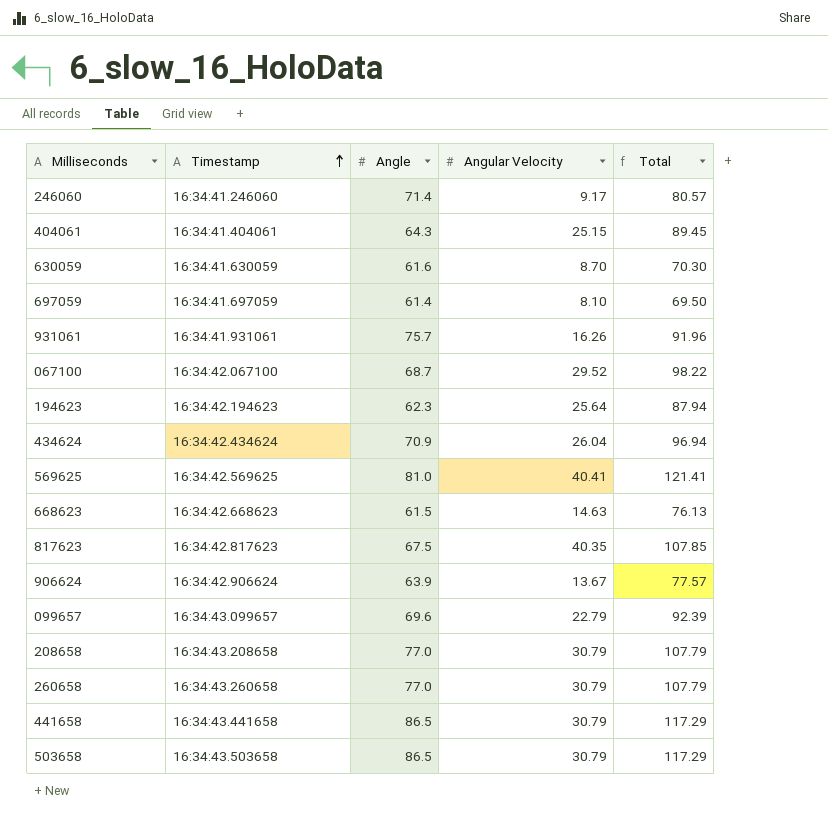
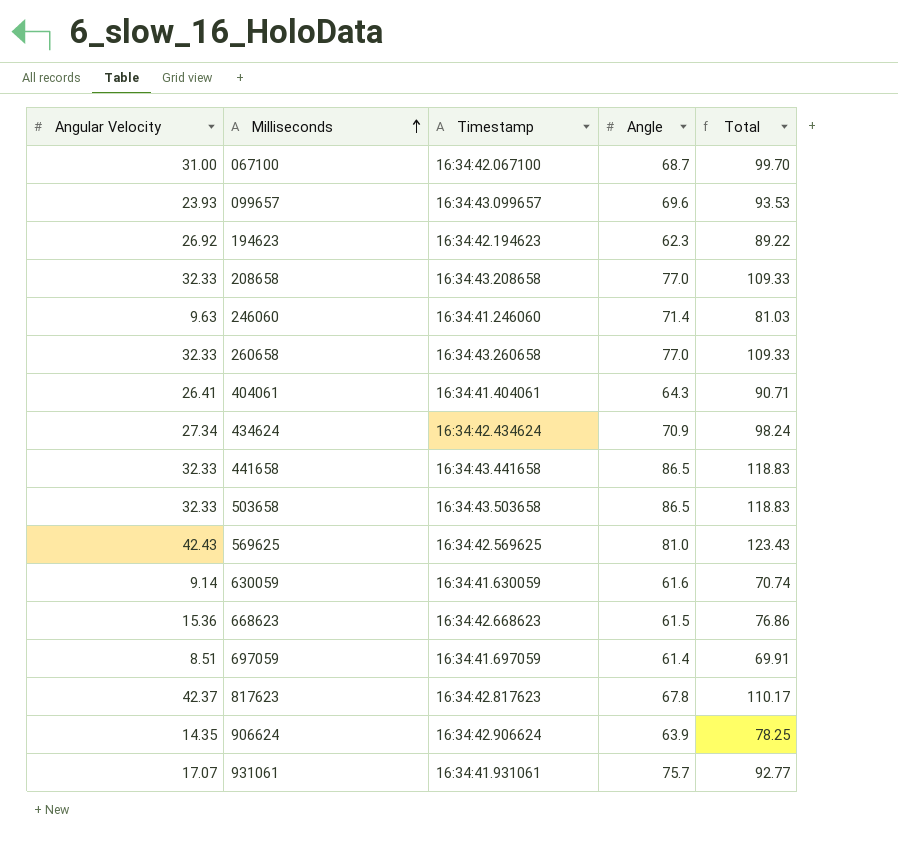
row order: Timestamp ascending -> Milliseconds ascending
column Angular Velocity | position: 4 -> 1
067100 | Angular Velocity: 29.52 -> 31.00
067100 | Total: 98.22 -> 99.70
099657 | Angular Velocity: 22.79 -> 23.93
099657 | Total: 92.39 -> 93.53
194623 | Angular Velocity: 25.64 -> 26.92
194623 | Total: 87.94 -> 89.22
208658 | Angular Velocity: 30.79 -> 32.33
208658 | Total: 107.79 -> 109.33
246060 | Angular Velocity: 9.17 -> 9.63
246060 | Total: 80.57 -> 81.03
260658 | Angular Velocity: 30.79 -> 32.33
260658 | Total: 107.79 -> 109.33
404061 | Angular Velocity: 25.15 -> 26.41
404061 | Total: 89.45 -> 90.71
434624 | Angular Velocity: 26.04 -> 27.34
434624 | Total: 96.94 -> 98.24
441658 | Angular Velocity: 30.79 -> 32.33
441658 | Total: 117.29 -> 118.83
503658 | Angular Velocity: 30.79 -> 32.33
503658 | Total: 117.29 -> 118.83
569625 | Angular Velocity: 40.41 -> 42.43
569625 | Total: 121.41 -> 123.43
630059 | Angular Velocity: 8.70 -> 9.14
630059 | Total: 70.30 -> 70.74
668623 | Angular Velocity: 14.63 -> 15.36
668623 | Total: 76.13 -> 76.86
697059 | Angular Velocity: 8.10 -> 8.51
697059 | Total: 69.50 -> 69.91
817623 | Angular Velocity: 40.35 -> 42.37
817623 | Angle: 67.5 -> 67.8
817623 | Total: 107.85 -> 110.17
906624 | Angular Velocity: 13.67 -> 14.35
906624 | Total: 77.57 -> 78.25
931061 | Angular Velocity: 16.26 -> 17.07
931061 | Total: 91.96 -> 92.77

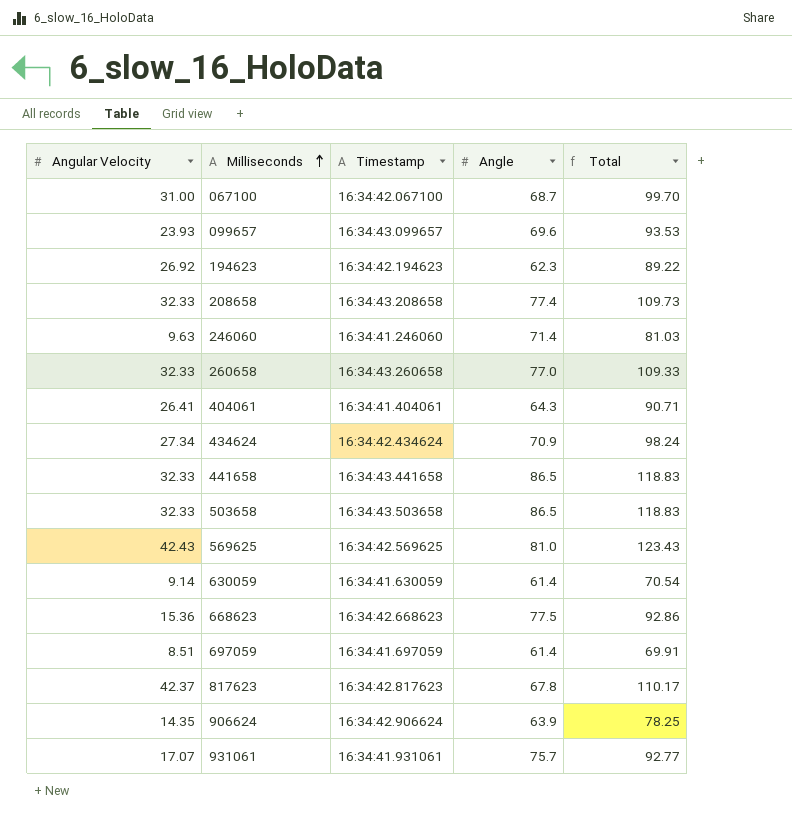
208658 | Angle: 77.0 -> 77.4
208658 | Total: 109.33 -> 109.73
630059 | Angle: 61.6 -> 61.4
630059 | Total: 70.74 -> 70.54
668623 | Angle: 61.5 -> 77.5
668623 | Total: 76.86 -> 92.86

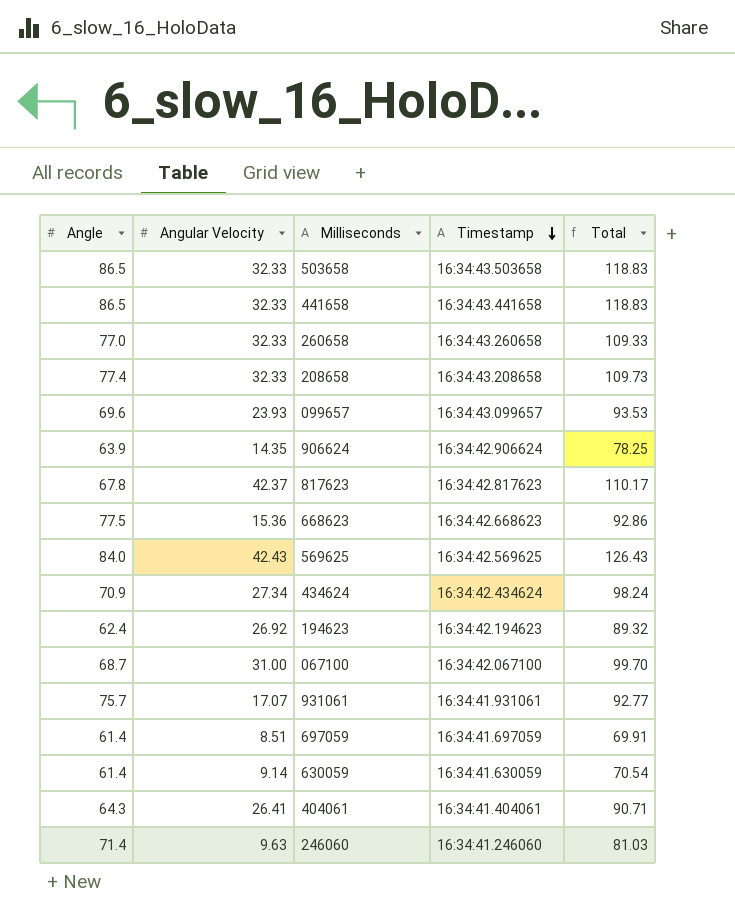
row order: Milliseconds ascending -> Timestamp descending
column Angle | position: 4 -> 1
569625 | Angle: 81.0 -> 84.0
569625 | Total: 123.43 -> 126.43
194623 | Angle: 62.3 -> 62.4
194623 | Total: 89.22 -> 89.32

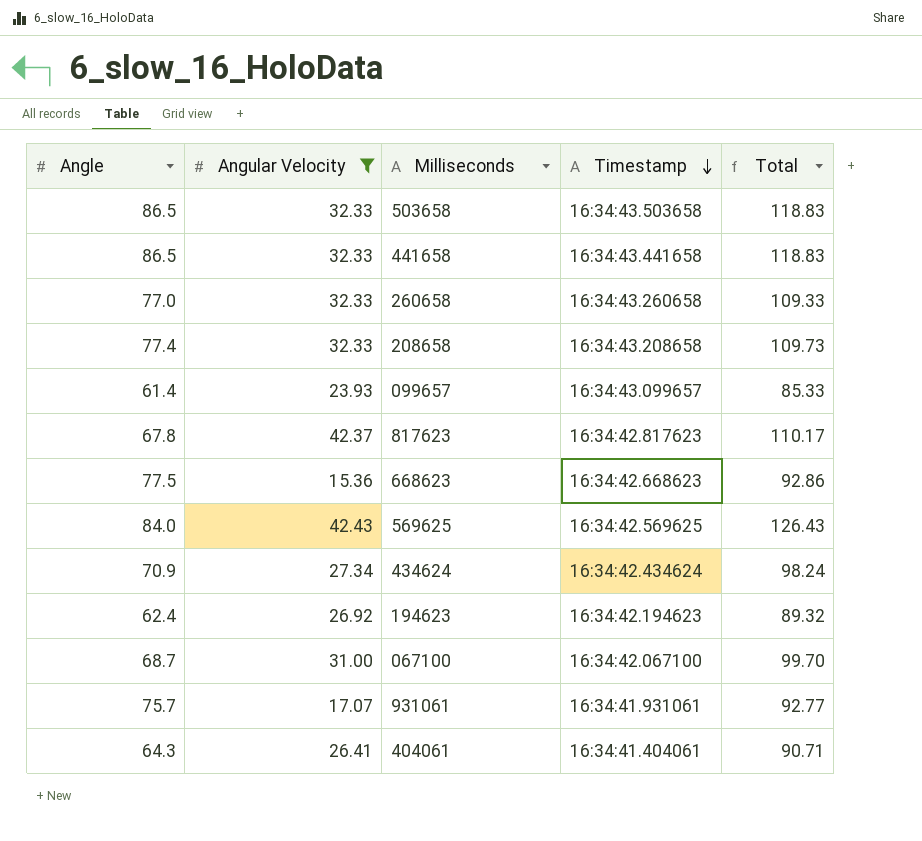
filter: none -> Angular Velocity >= 15.36
099657 | Angle: 69.6 -> 61.4
099657 | Total: 93.53 -> 85.33

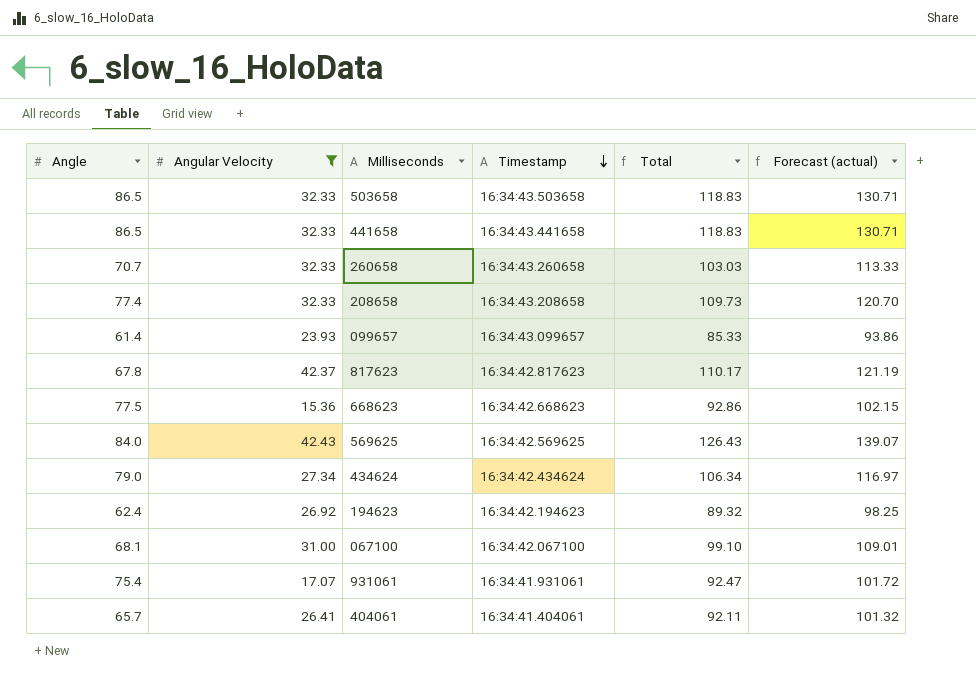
column Forecast (actual) | formula: none -> [Total] * 1.1
260658 | Angle: 77.0 -> 70.7
260658 | Total: 109.33 -> 103.03
434624 | Angle: 70.9 -> 79.0
434624 | Total: 98.24 -> 106.34
067100 | Angle: 68.7 -> 68.1
067100 | Total: 99.70 -> 99.10
931061 | Angle: 75.7 -> 75.4
931061 | Total: 92.77 -> 92.47
404061 | Angle: 64.3 -> 65.7
404061 | Total: 90.71 -> 92.11

